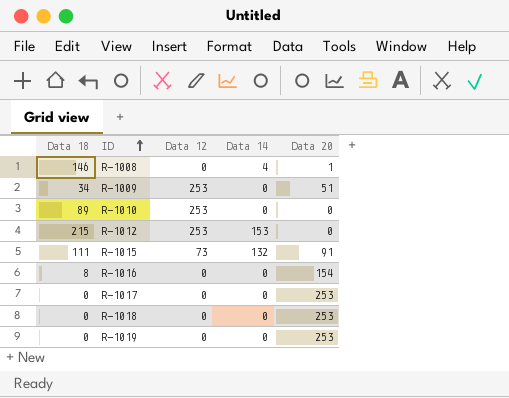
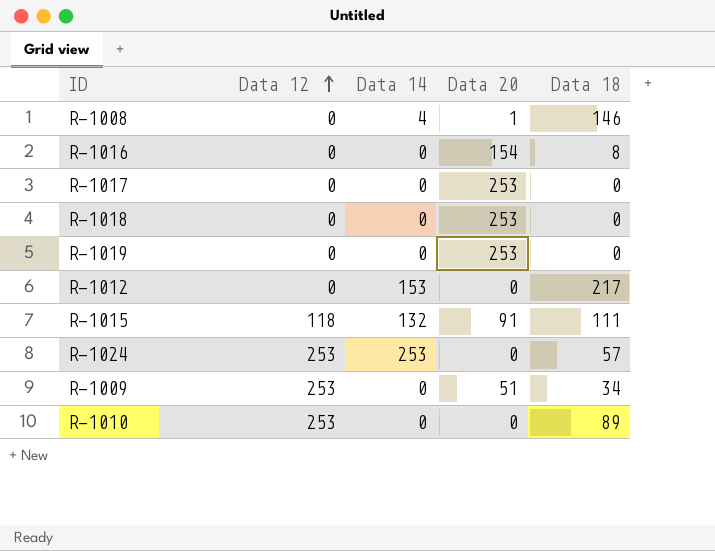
row order: ID ascending -> Data 12 ascending
column Data 18 | position: 1 -> 5
R-1012 | Data 12: 253 -> 0
R-1012 | Data 18: 215 -> 217
R-1015 | Data 12: 73 -> 118
row R-1024: none -> 253 | 253 | 0 | 57

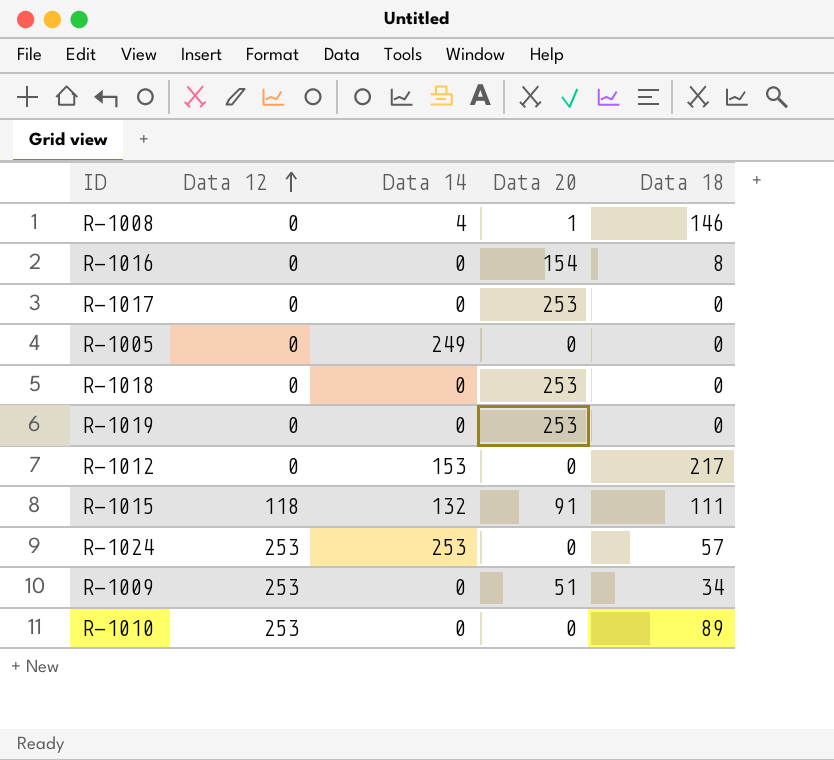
row R-1005: none -> 0 | 249 | 0 | 0

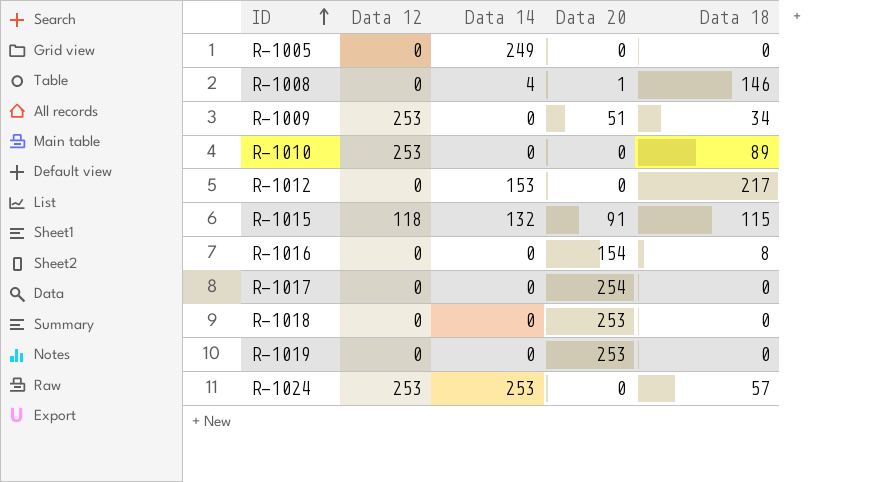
row order: Data 12 ascending -> ID ascending
R-1015 | Data 18: 111 -> 115
R-1017 | Data 20: 253 -> 254

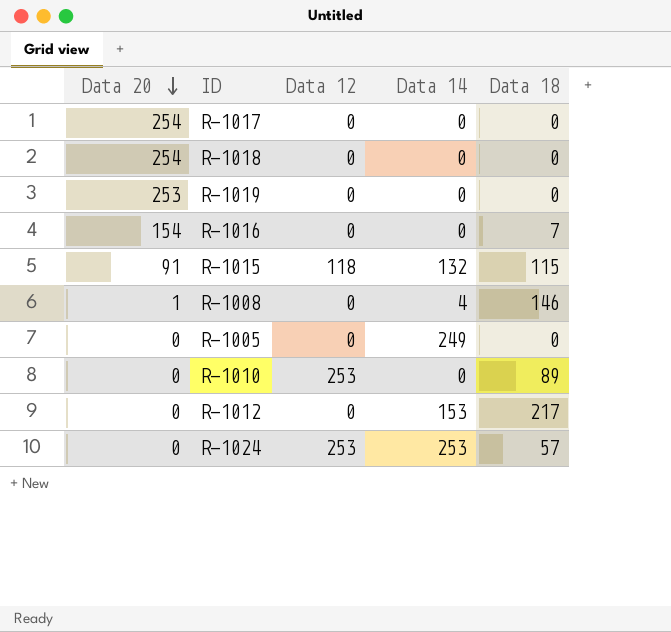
row order: ID ascending -> Data 20 descending
column Data 20 | position: 4 -> 1
row R-1009: 253 | 0 | 51 | 34 -> none
R-1018 | Data 20: 253 -> 254
R-1016 | Data 18: 8 -> 7

